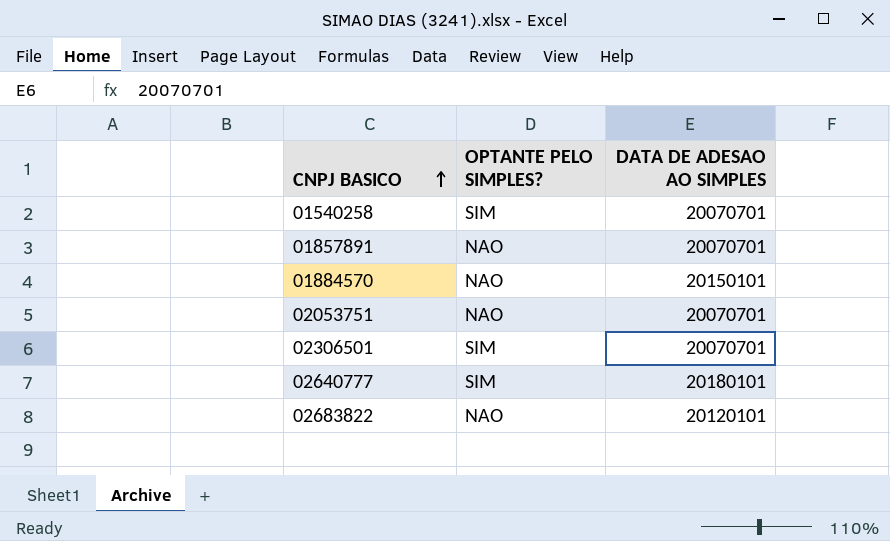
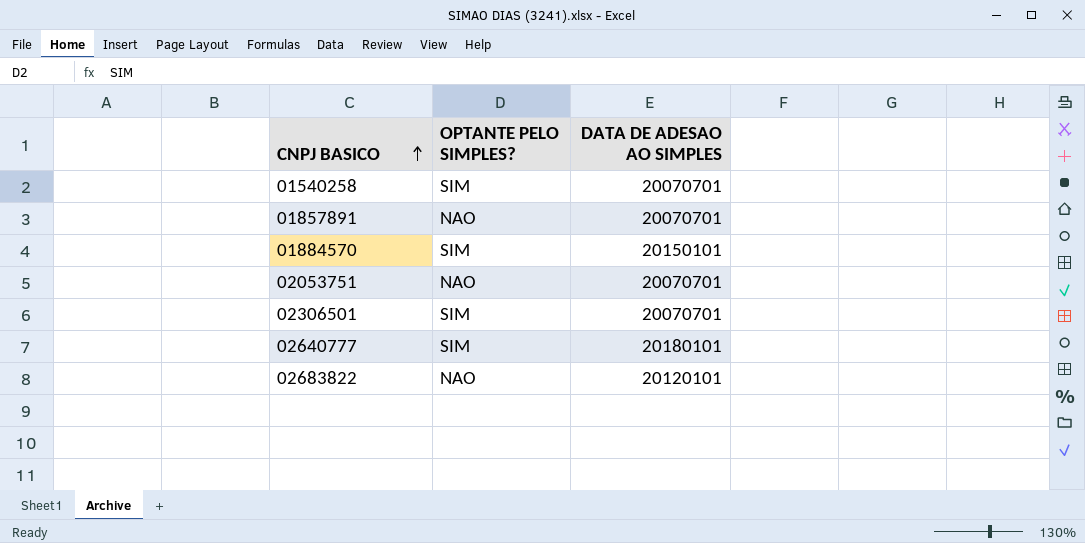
01884570 | OPTANTE PELO SIMPLES?: NAO -> SIM

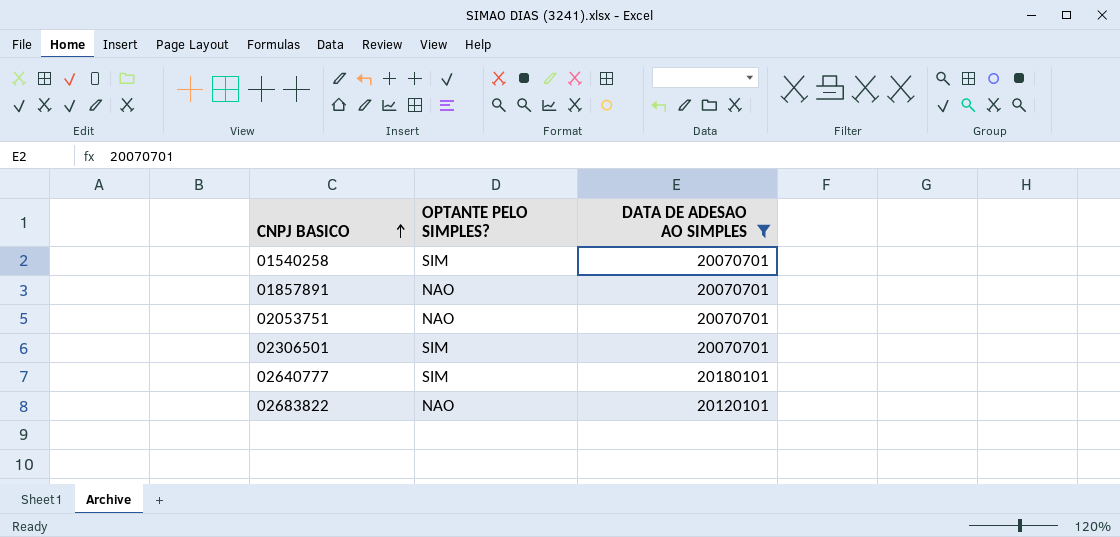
filter: none -> DATA DE ADESAO AO SIMPLES != 20150101

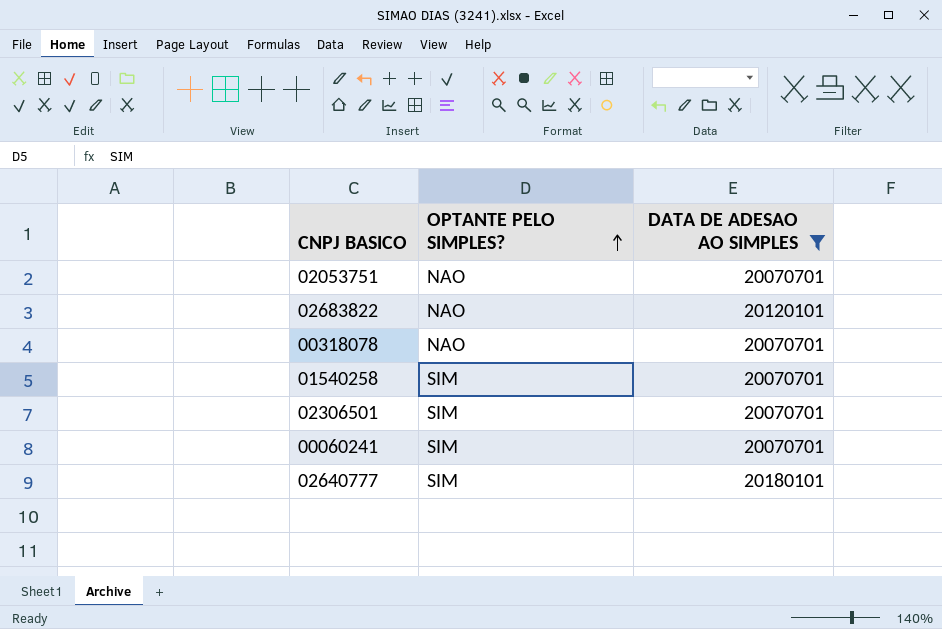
row order: CNPJ BASICO ascending -> OPTANTE PELO SIMPLES? ascending
row 01857891: NAO | 20070701 -> none
row 00318078: none -> NAO | 20070701
row 00060241: none -> SIM | 20070701

